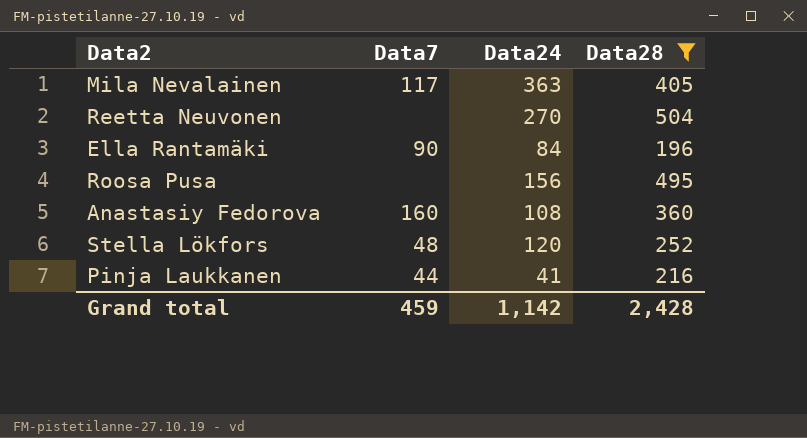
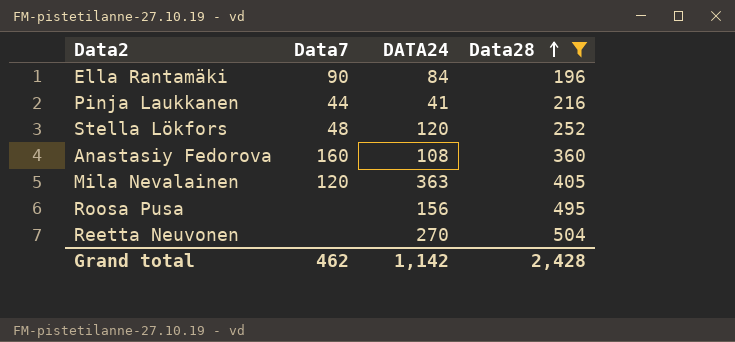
row order: none -> Data28 ascending
column name: Data24 -> DATA24
Mila Nevalainen | Data7: 117 -> 120
Grand total | Data7: 459 -> 462

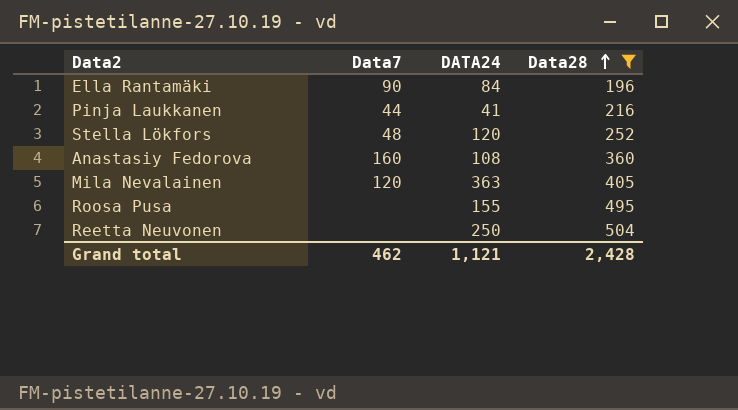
Roosa Pusa | DATA24: 156 -> 155
Reetta Neuvonen | DATA24: 270 -> 250
Grand total | DATA24: 1,142 -> 1,121

